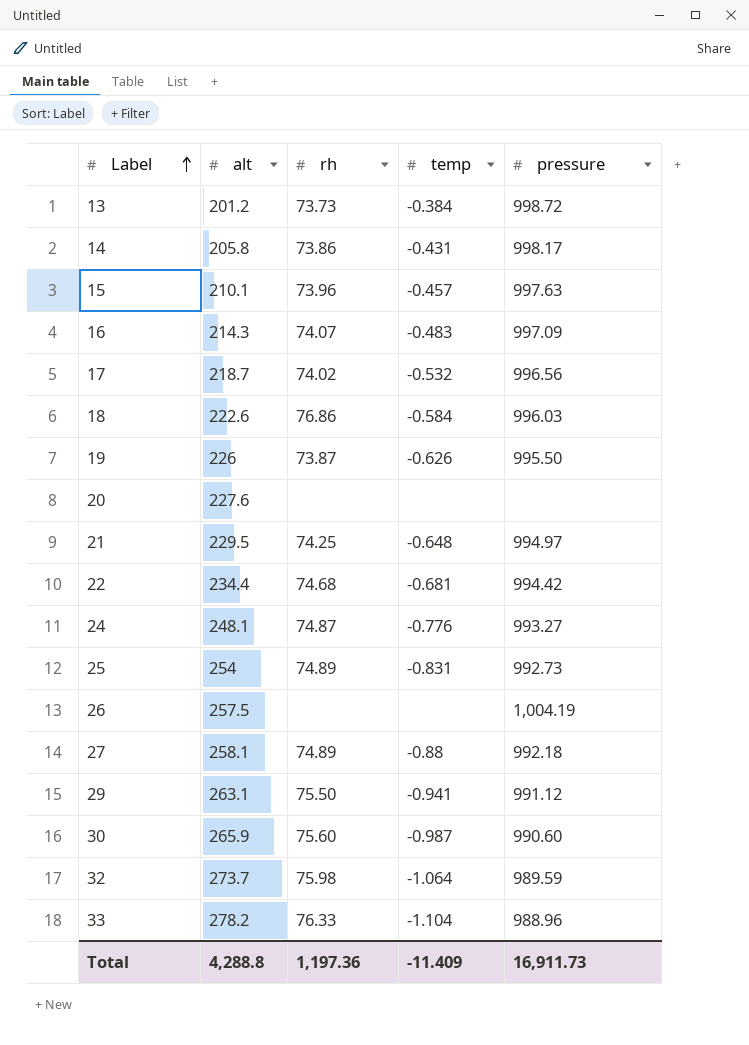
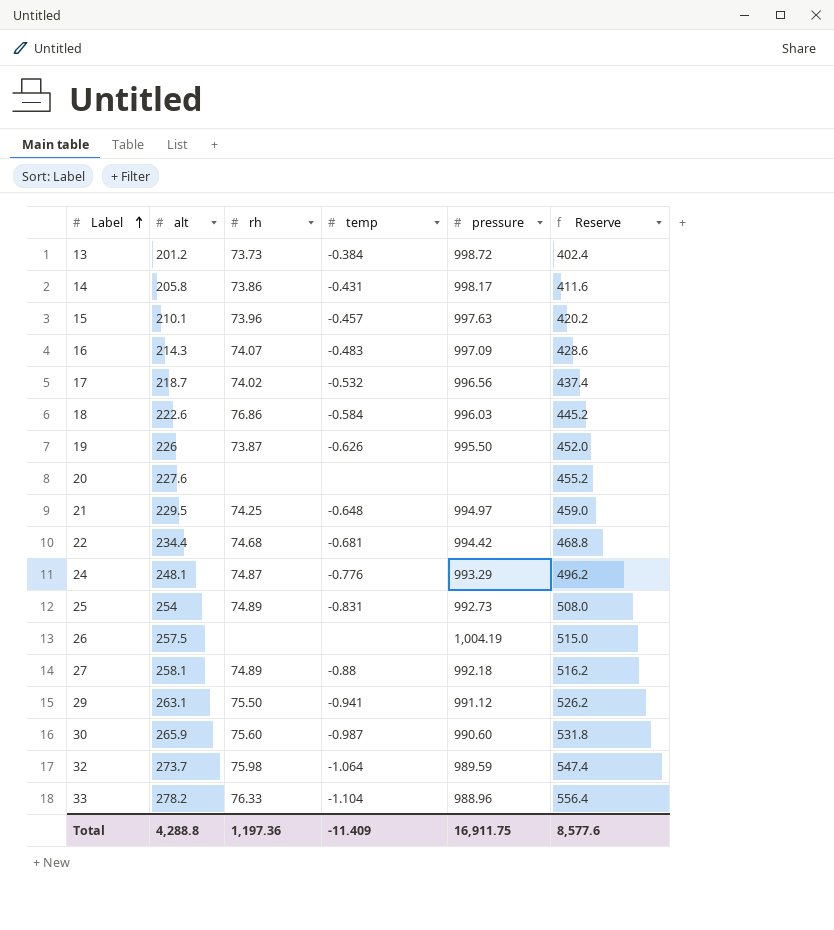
column Reserve | formula: none -> [alt] * 2
24 | pressure: 993.27 -> 993.29
Total | pressure: 16,911.73 -> 16,911.75

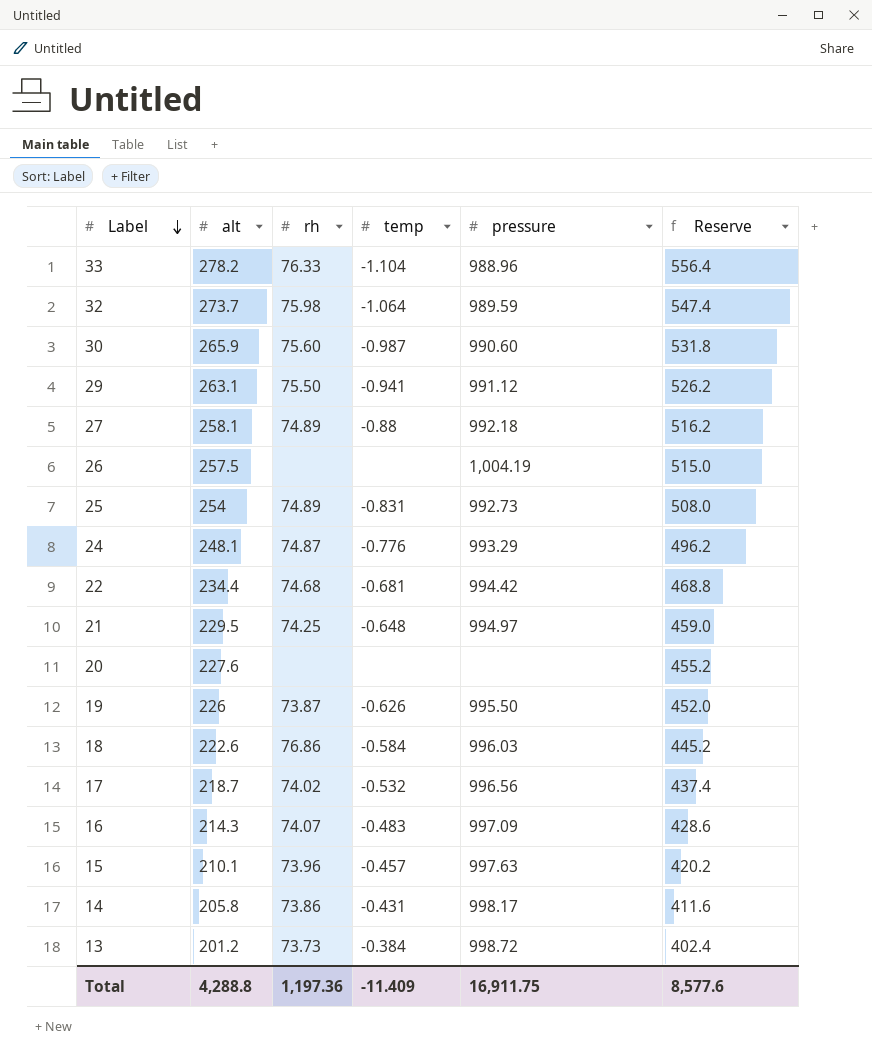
row order: Label ascending -> Label descending

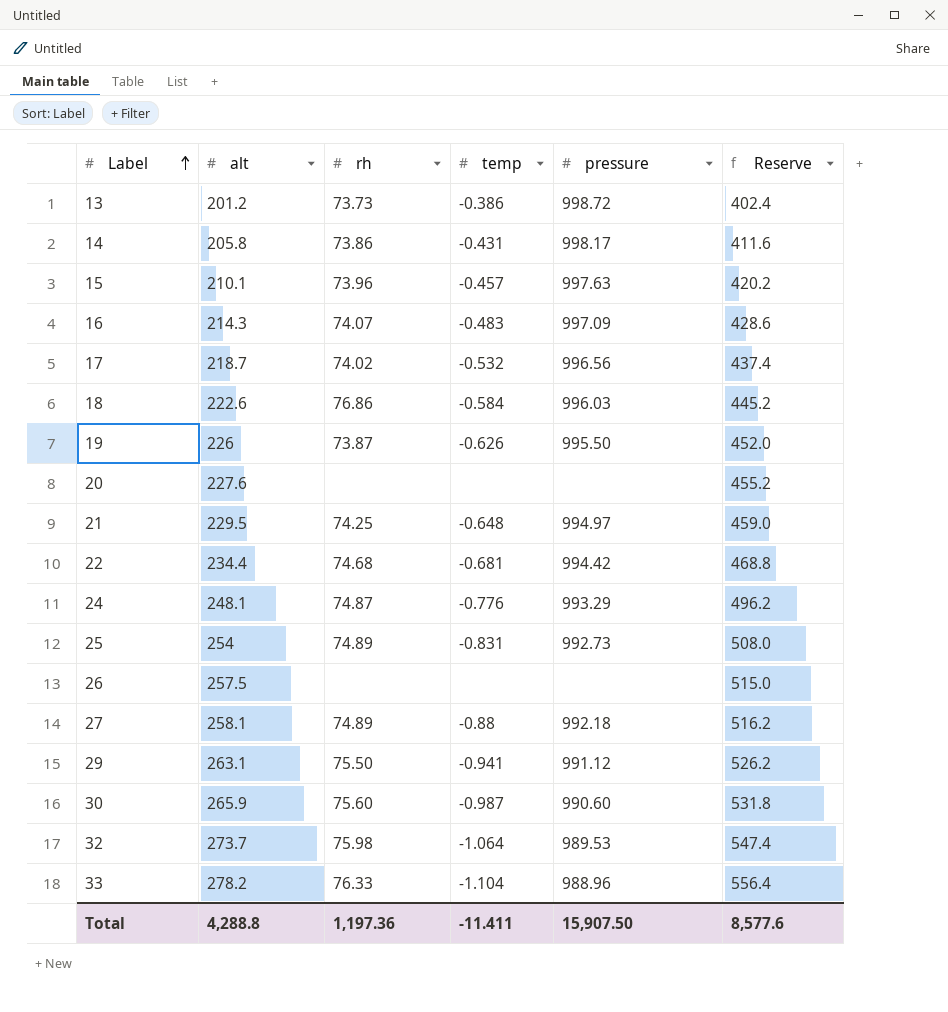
row order: Label descending -> Label ascending
13 | temp: -0.384 -> -0.386
26 | pressure: 1,004.19 -> none
32 | pressure: 989.59 -> 989.53
Total | temp: -11.409 -> -11.411
Total | pressure: 16,911.75 -> 15,907.50

